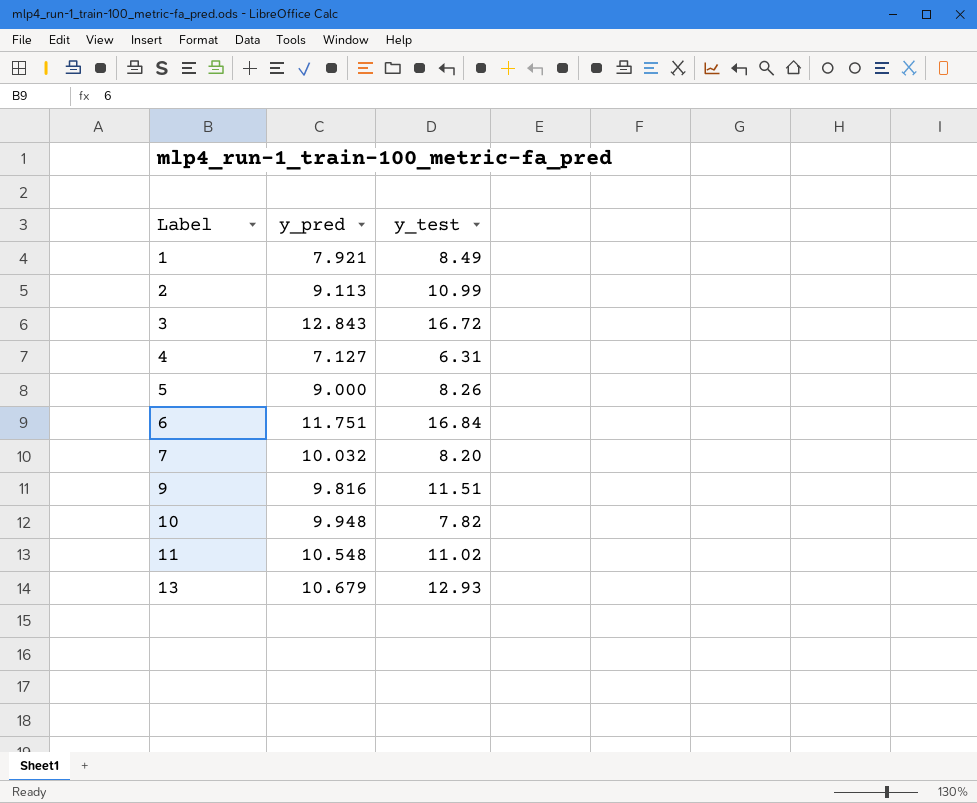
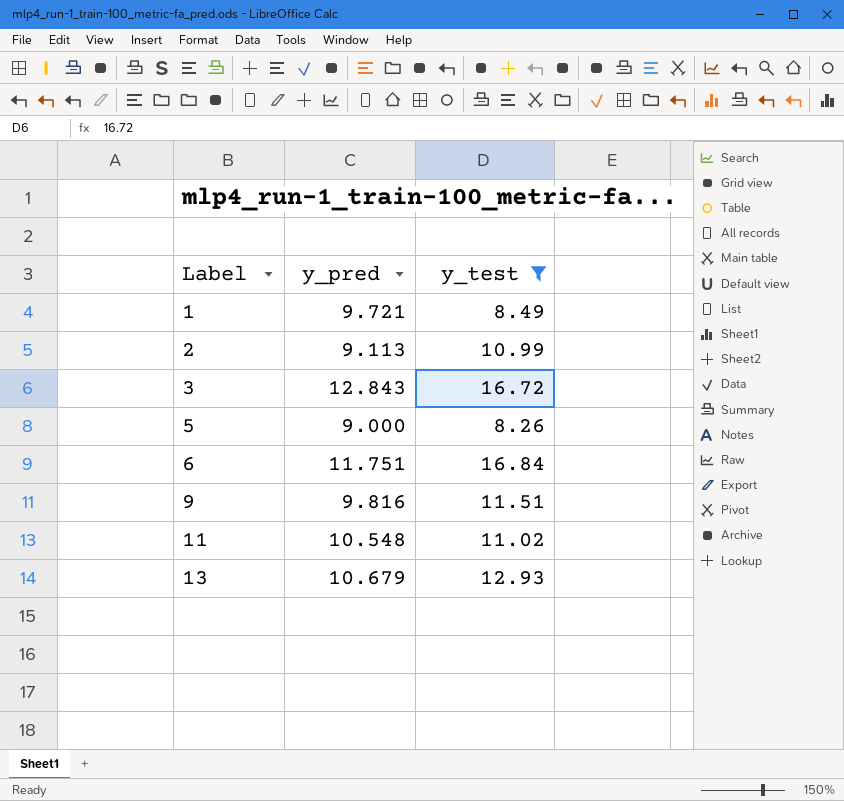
filter: none -> y_test >= 8.26
1 | y_pred: 7.921 -> 9.721

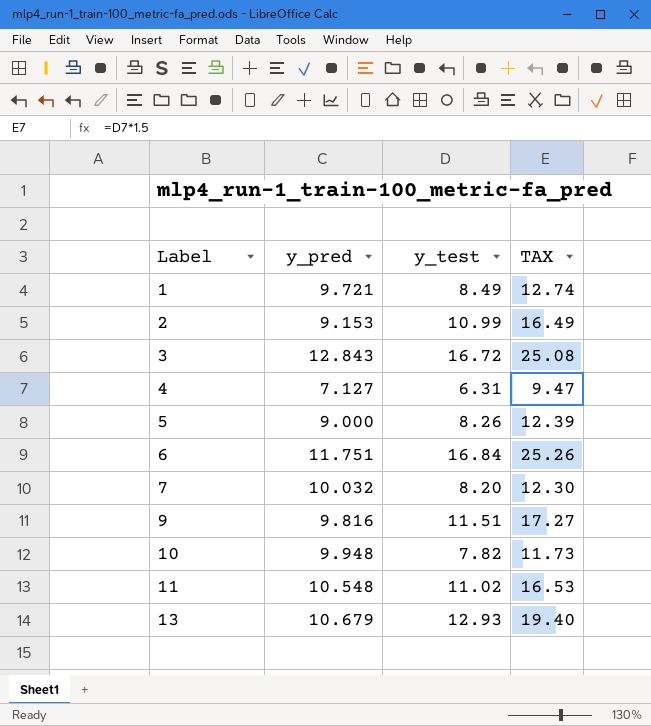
filter: y_test >= 8.26 -> none
column TAX | formula: none -> [y_test] * 1.5
2 | y_pred: 9.113 -> 9.153

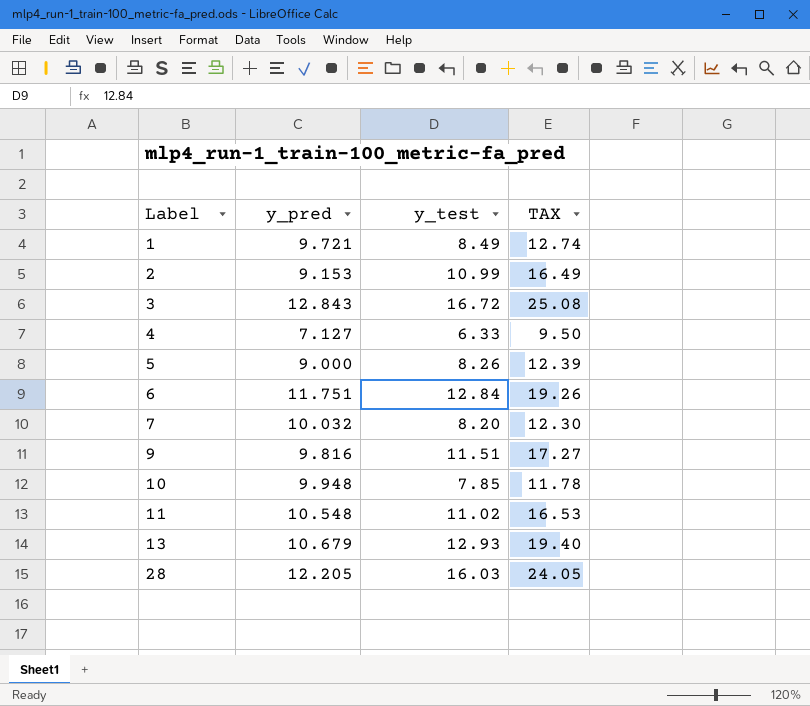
4 | y_test: 6.31 -> 6.33
4 | TAX: 9.47 -> 9.50
6 | y_test: 16.84 -> 12.84
6 | TAX: 25.26 -> 19.26
10 | y_test: 7.82 -> 7.85
10 | TAX: 11.73 -> 11.78
row 28: none -> 12.205 | 16.03 | 24.05

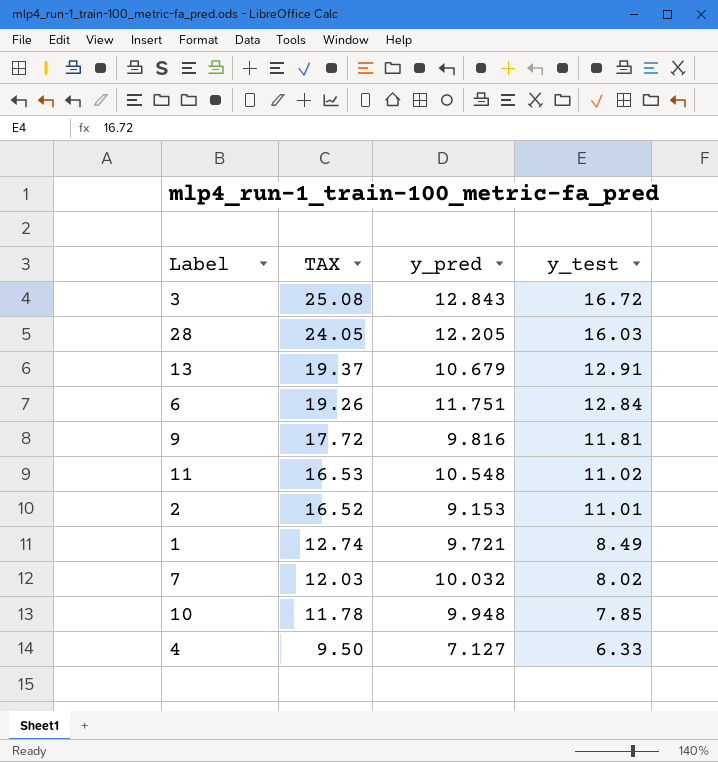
row order: Label ascending -> TAX descending
column TAX | position: 4 -> 2
row 5: 9.000 | 8.26 | 12.39 -> none
13 | TAX: 19.40 -> 19.37
13 | y_test: 12.93 -> 12.91
9 | TAX: 17.27 -> 17.72
9 | y_test: 11.51 -> 11.81
2 | TAX: 16.49 -> 16.52
2 | y_test: 10.99 -> 11.01
7 | TAX: 12.30 -> 12.03
7 | y_test: 8.20 -> 8.02

